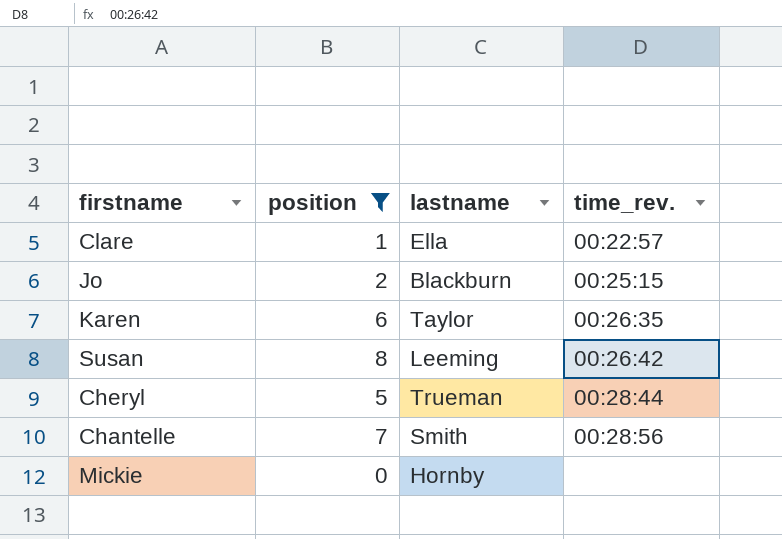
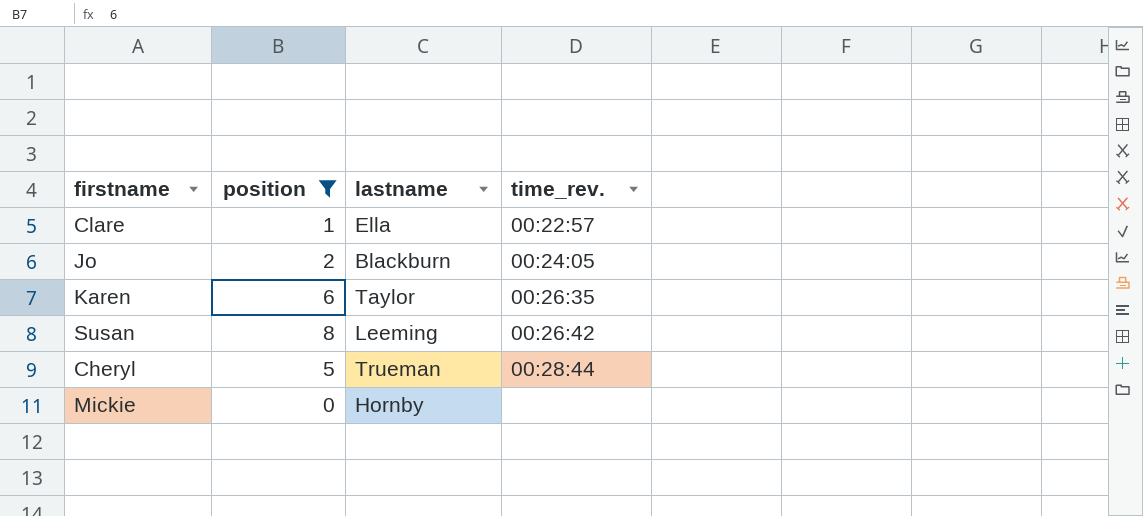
row Chantelle: 7 | Smith | 00:28:56 -> none
Jo | time_rev.: 00:25:15 -> 00:24:05

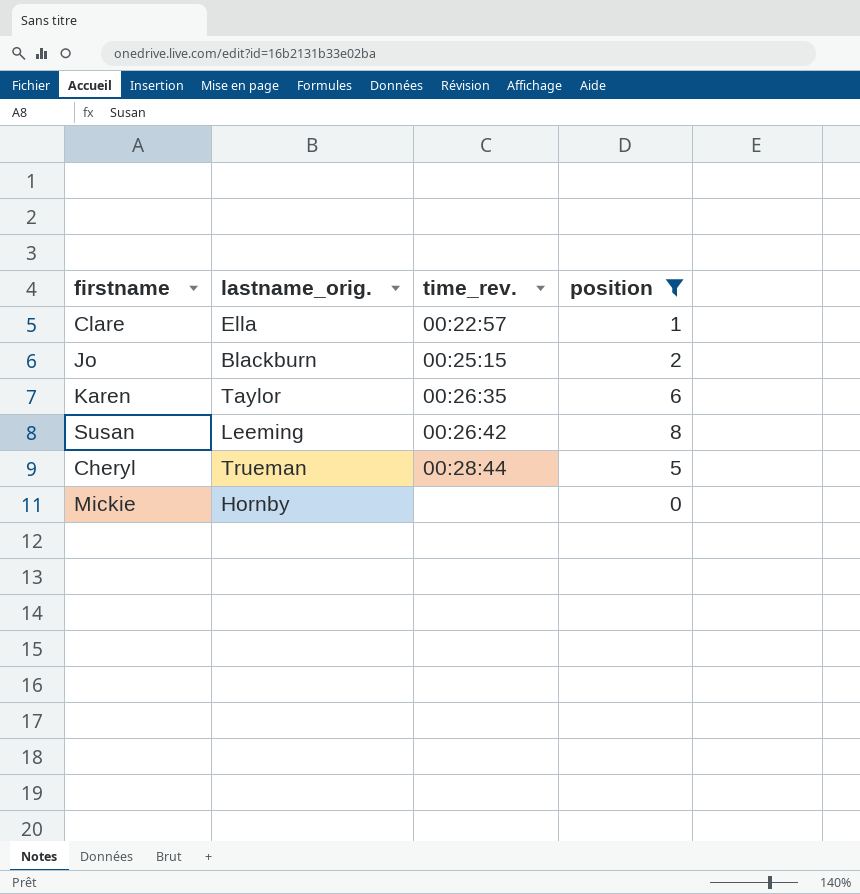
column name: lastname -> lastname_orig.
column position | position: 2 -> 4
Jo | time_rev.: 00:24:05 -> 00:25:15

